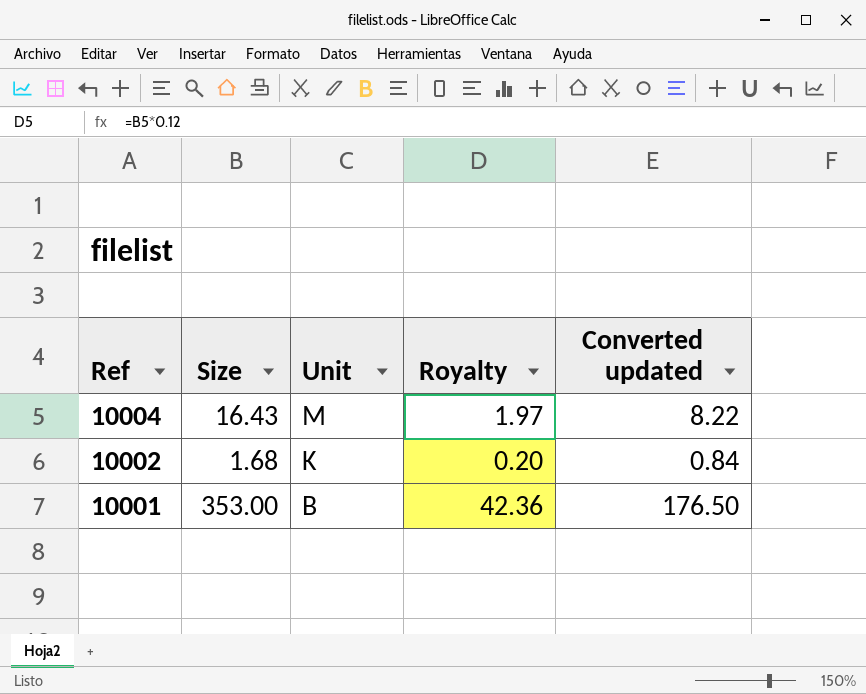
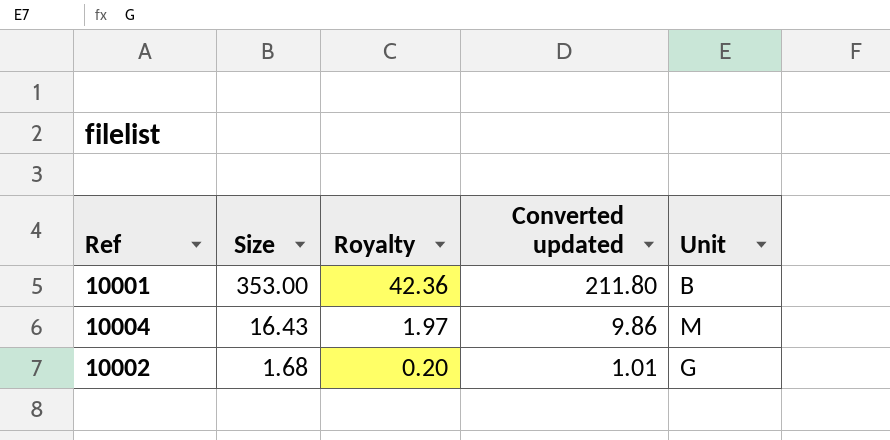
row order: Ref descending -> Size descending
column Converted updated | formula: [Size] * 0.5 -> [Size] * 0.6
column Unit | position: 3 -> 5
10002 | Unit: K -> G

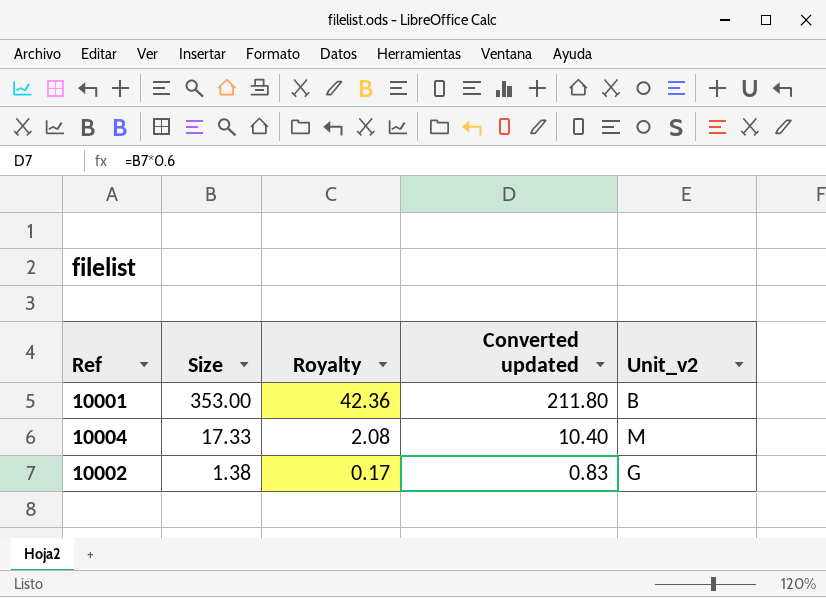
column name: Unit -> Unit_v2
10004 | Size: 16.43 -> 17.33
10004 | Royalty: 1.97 -> 2.08
10004 | Converted updated: 9.86 -> 10.40
10002 | Size: 1.68 -> 1.38
10002 | Royalty: 0.20 -> 0.17
10002 | Converted updated: 1.01 -> 0.83

